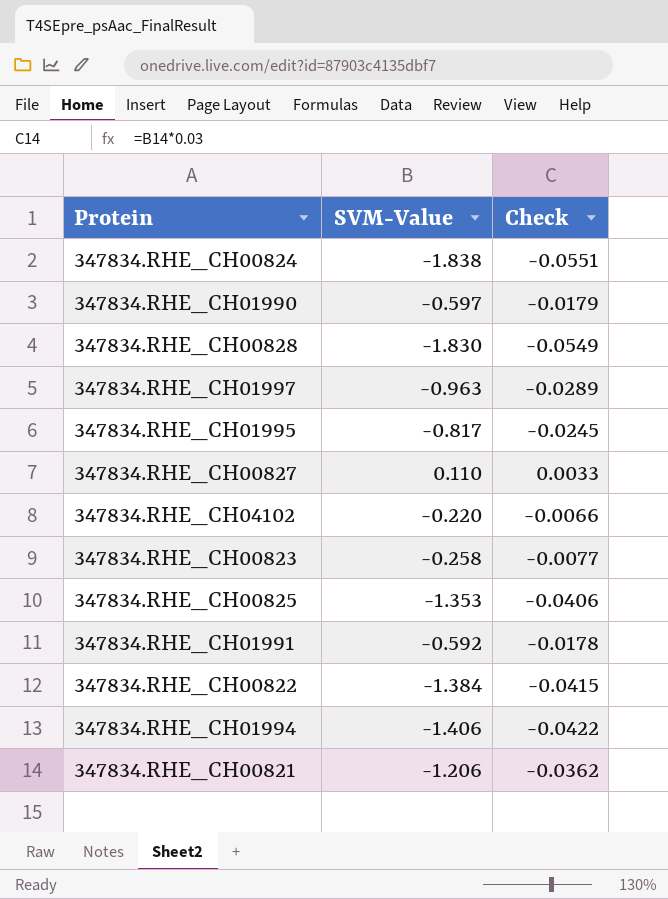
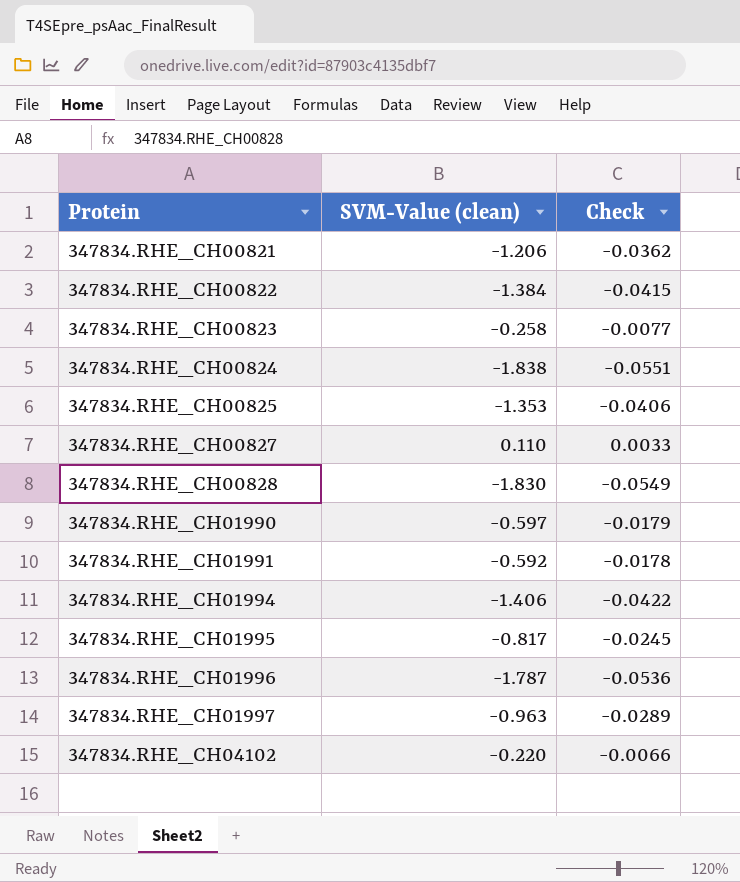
row order: none -> Protein ascending
column name: SVM-Value -> SVM-Value (clean)
row 347834.RHE_CH01996: none -> -1.787 | -0.0536

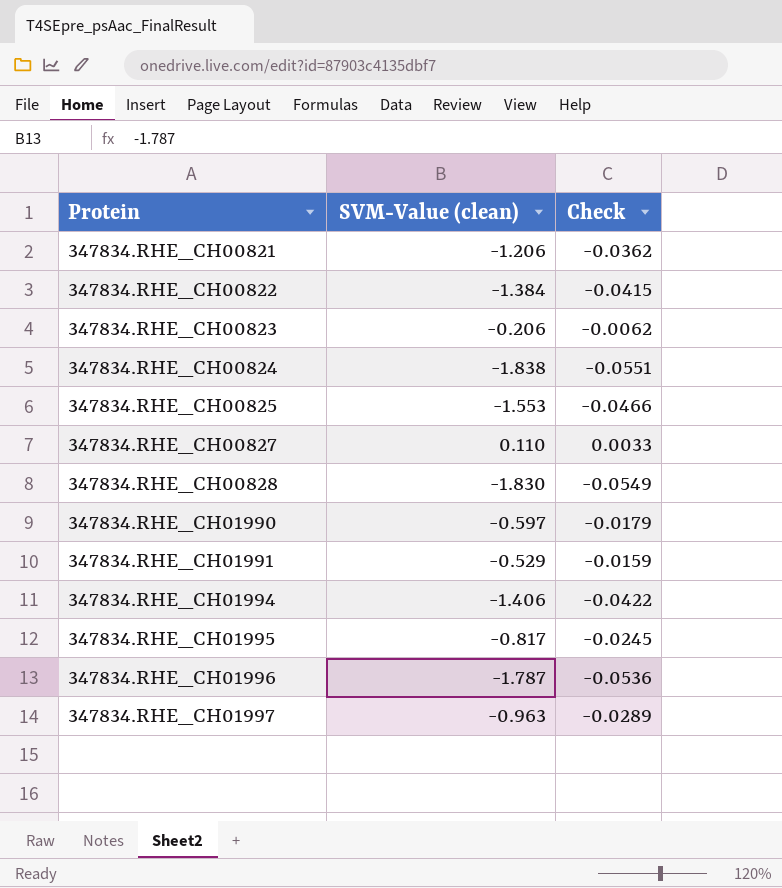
row 347834.RHE_CH04102: -0.220 | -0.0066 -> none
347834.RHE_CH00823 | SVM-Value (clean): -0.258 -> -0.206
347834.RHE_CH00823 | Check: -0.0077 -> -0.0062
347834.RHE_CH00825 | SVM-Value (clean): -1.353 -> -1.553
347834.RHE_CH00825 | Check: -0.0406 -> -0.0466
347834.RHE_CH01991 | SVM-Value (clean): -0.592 -> -0.529
347834.RHE_CH01991 | Check: -0.0178 -> -0.0159

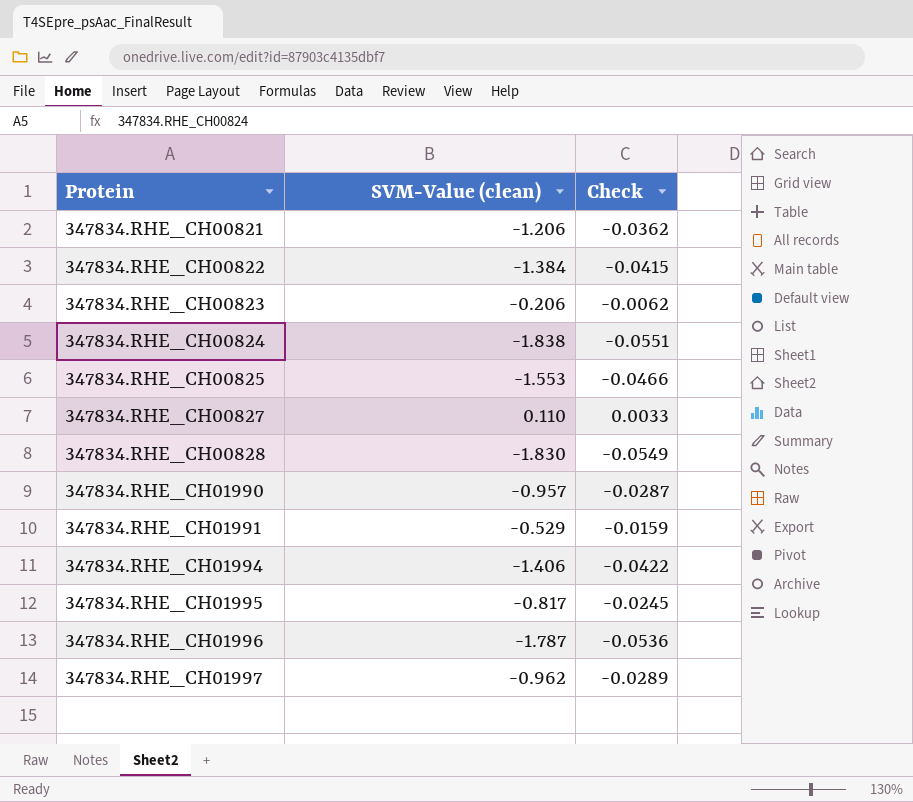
347834.RHE_CH01990 | SVM-Value (clean): -0.597 -> -0.957
347834.RHE_CH01990 | Check: -0.0179 -> -0.0287
347834.RHE_CH01997 | SVM-Value (clean): -0.963 -> -0.962

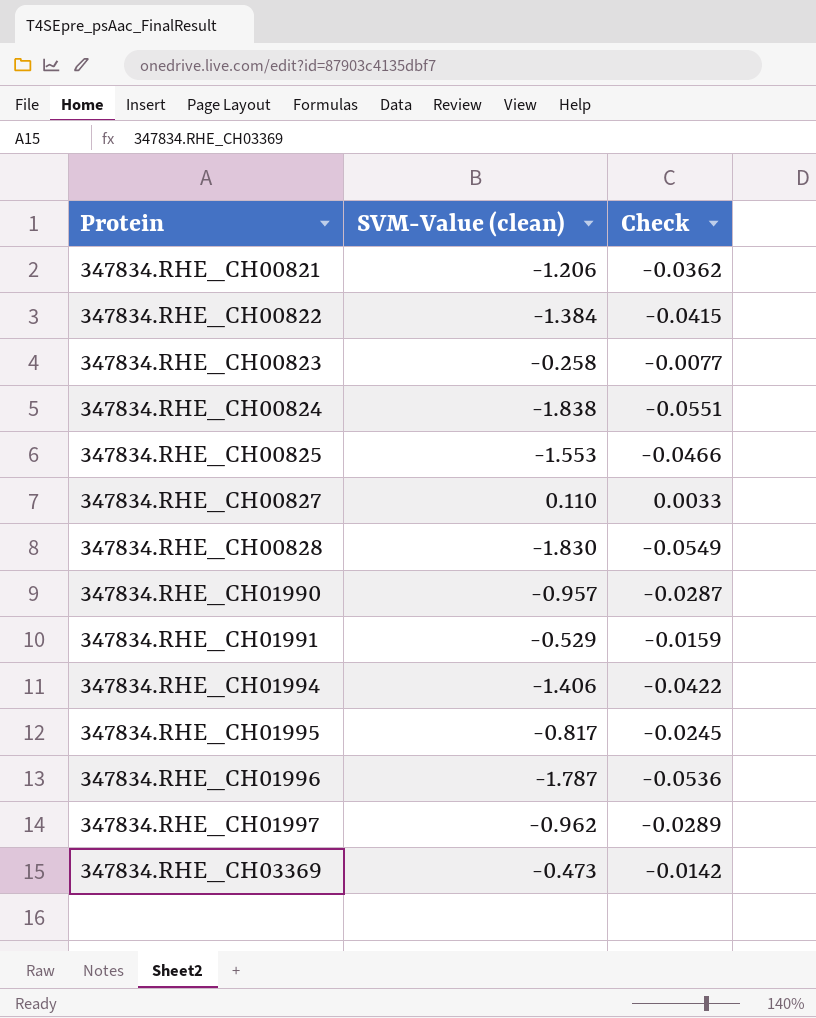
347834.RHE_CH00823 | SVM-Value (clean): -0.206 -> -0.258
347834.RHE_CH00823 | Check: -0.0062 -> -0.0077
row 347834.RHE_CH03369: none -> -0.473 | -0.0142

